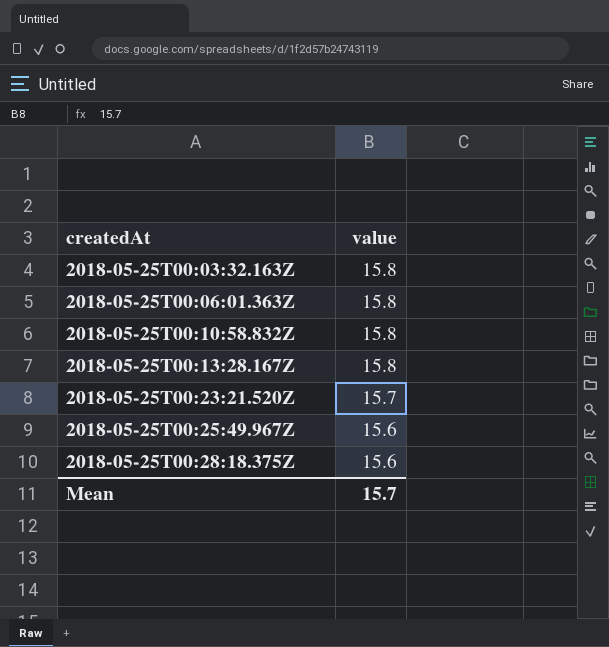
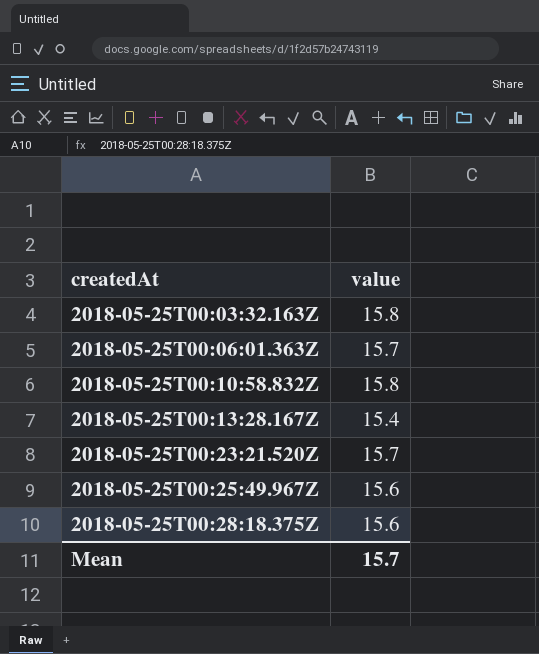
2018-05-25T00:06:01.363Z | value: 15.8 -> 15.7
2018-05-25T00:13:28.167Z | value: 15.8 -> 15.4

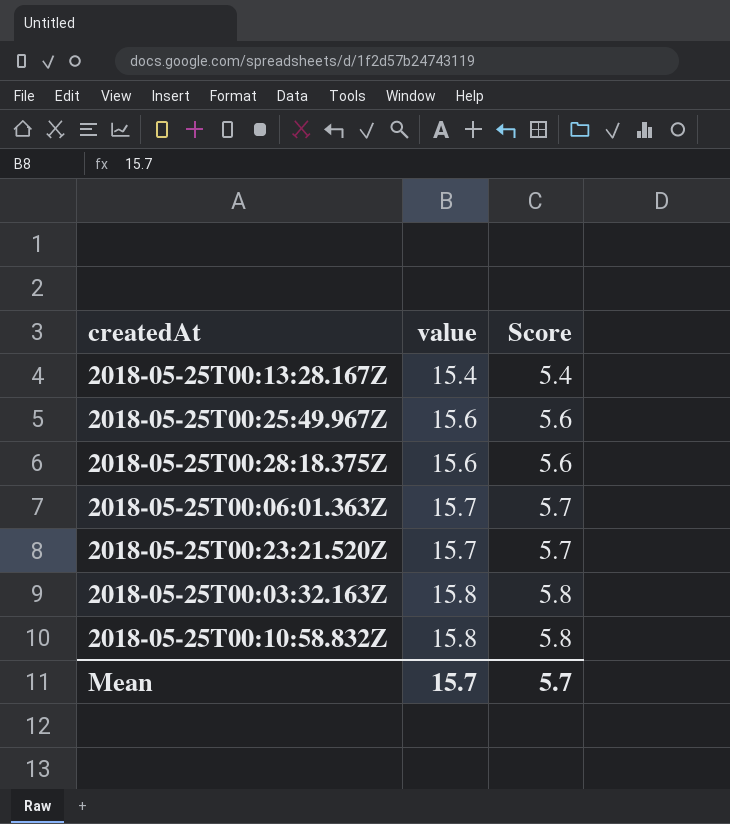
row order: createdAt ascending -> value ascending
column Score | formula: none -> [value] - 10

